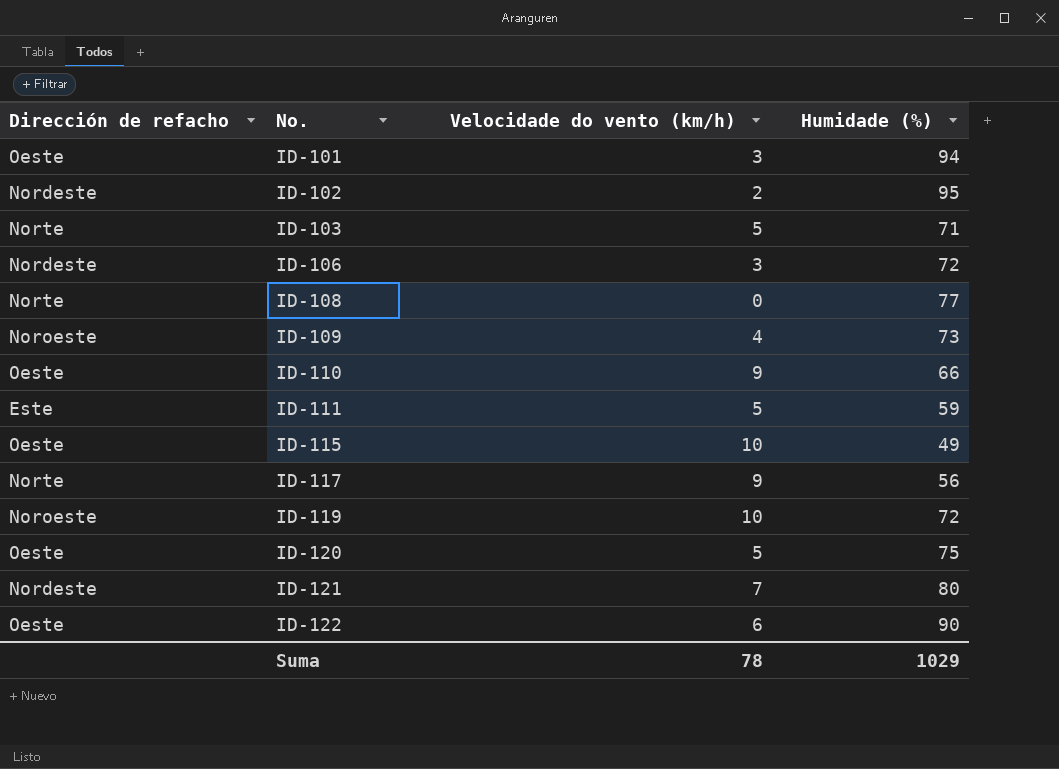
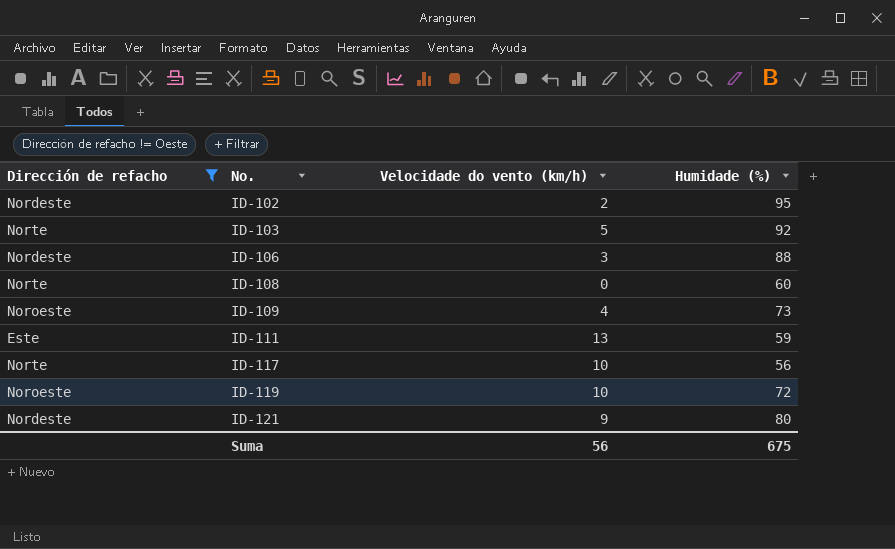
filter: none -> Dirección de refacho != Oeste
ID-103 | Humidade (%): 71 -> 92
ID-106 | Humidade (%): 72 -> 88
ID-108 | Humidade (%): 77 -> 60
ID-111 | Velocidade do vento (km/h): 5 -> 13
ID-117 | Velocidade do vento (km/h): 9 -> 10
ID-121 | Velocidade do vento (km/h): 7 -> 9
Suma | Velocidade do vento (km/h): 78 -> 56
Suma | Humidade (%): 1029 -> 675

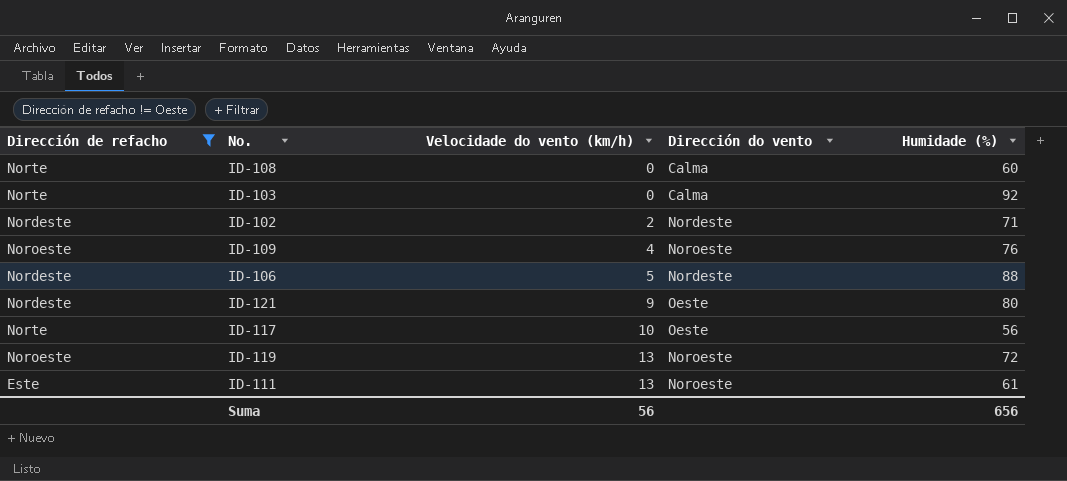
row order: No. ascending -> Velocidade do vento (km/h) ascending
column Dirección do vento | position: none -> 4
ID-103 | Velocidade do vento (km/h): 5 -> 0
ID-102 | Humidade (%): 95 -> 71
ID-109 | Humidade (%): 73 -> 76
ID-106 | Velocidade do vento (km/h): 3 -> 5
ID-119 | Velocidade do vento (km/h): 10 -> 13
ID-111 | Humidade (%): 59 -> 61
Suma | Humidade (%): 675 -> 656

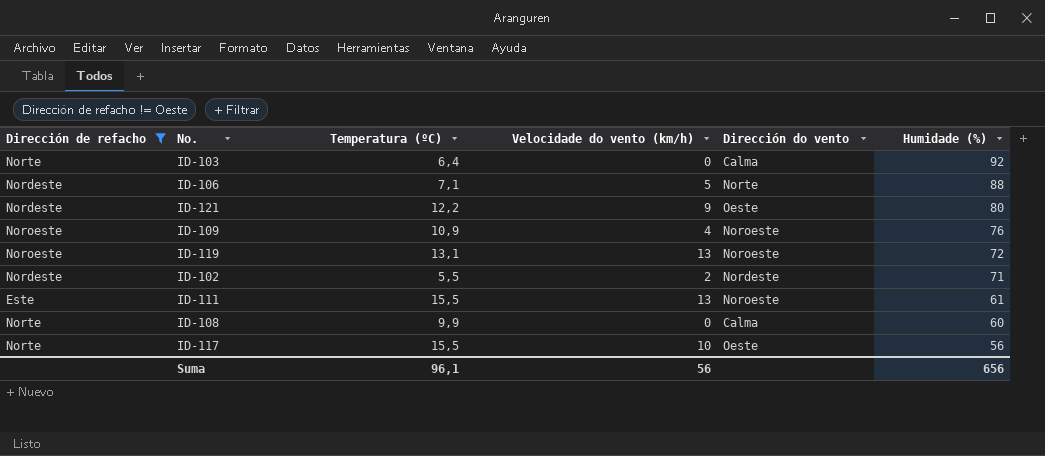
row order: Velocidade do vento (km/h) ascending -> Humidade (%) descending
column Temperatura (ºC) | position: none -> 3
ID-106 | Dirección do vento: Nordeste -> Norte

